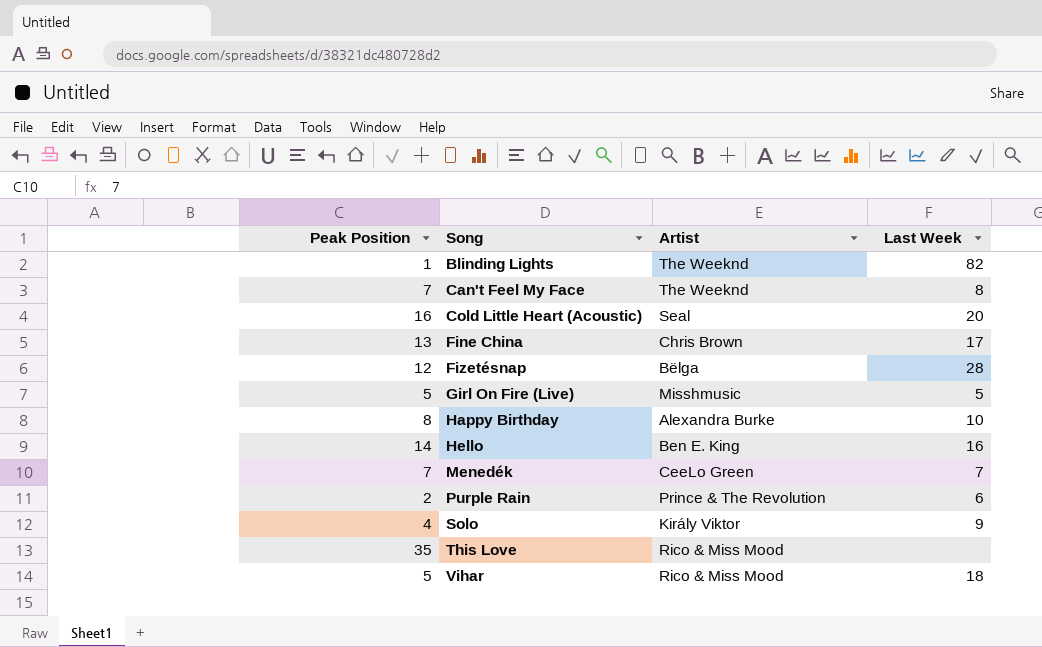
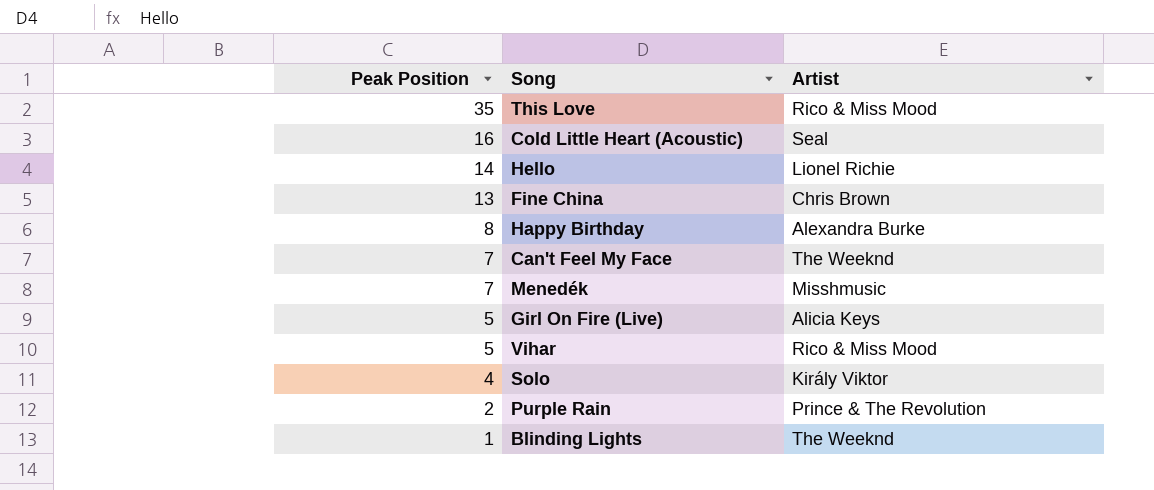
row order: Song ascending -> Peak Position descending
column Last Week | position: 4 -> none
row Fizetésnap: 12 | Bëlga | 28 -> none
Hello | Artist: Ben E. King -> Lionel Richie
Menedék | Artist: CeeLo Green -> Misshmusic
Girl On Fire (Live) | Artist: Misshmusic -> Alicia Keys

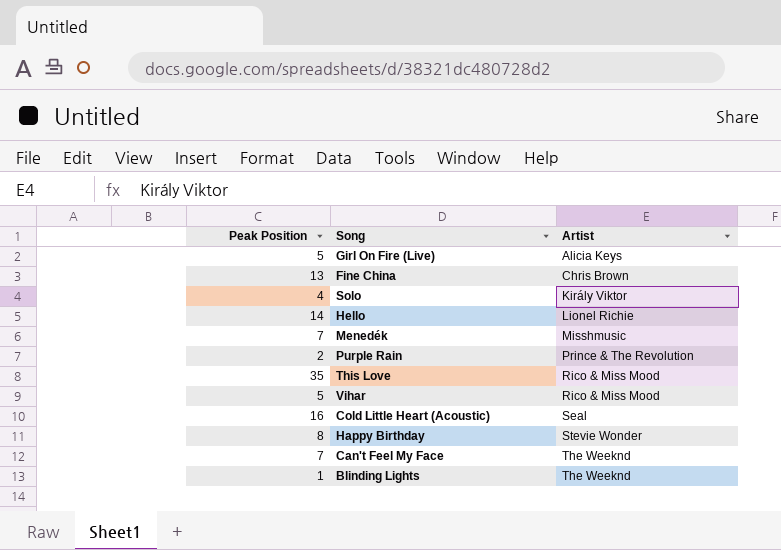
row order: Peak Position descending -> Artist ascending
Happy Birthday | Artist: Alexandra Burke -> Stevie Wonder

